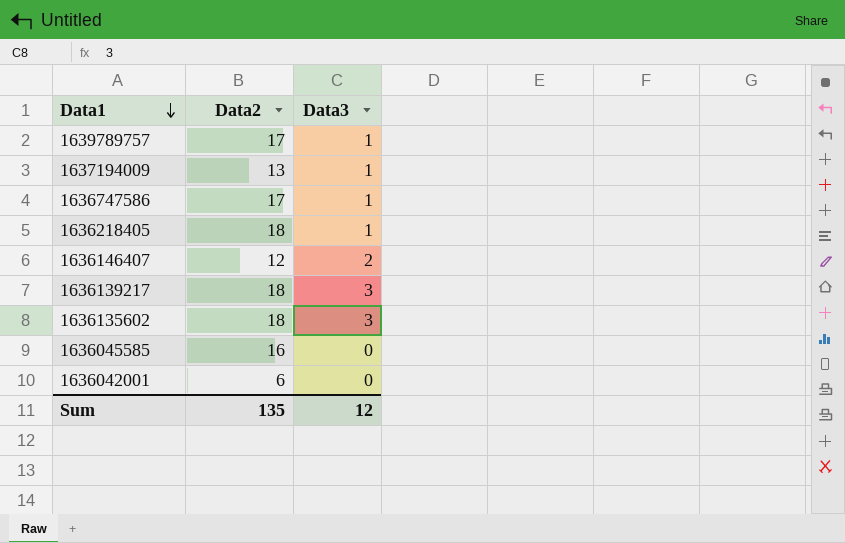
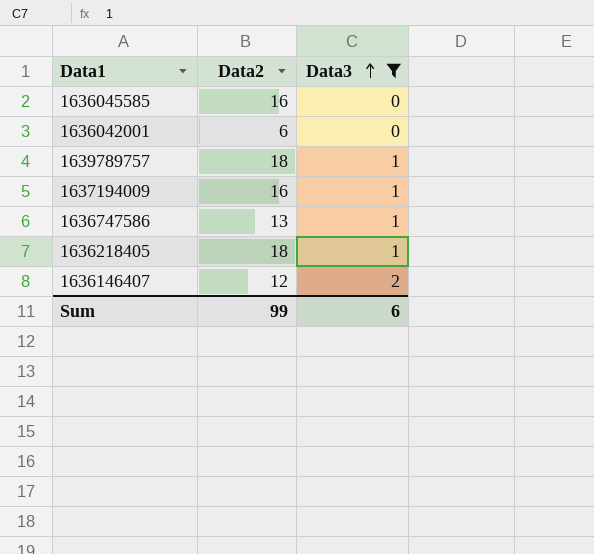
filter: none -> Data3 != 3
row order: Data1 descending -> Data3 ascending
1639789757 | Data2: 17 -> 18
1637194009 | Data2: 13 -> 16
1636747586 | Data2: 17 -> 13
Sum | Data2: 135 -> 99
Sum | Data3: 12 -> 6

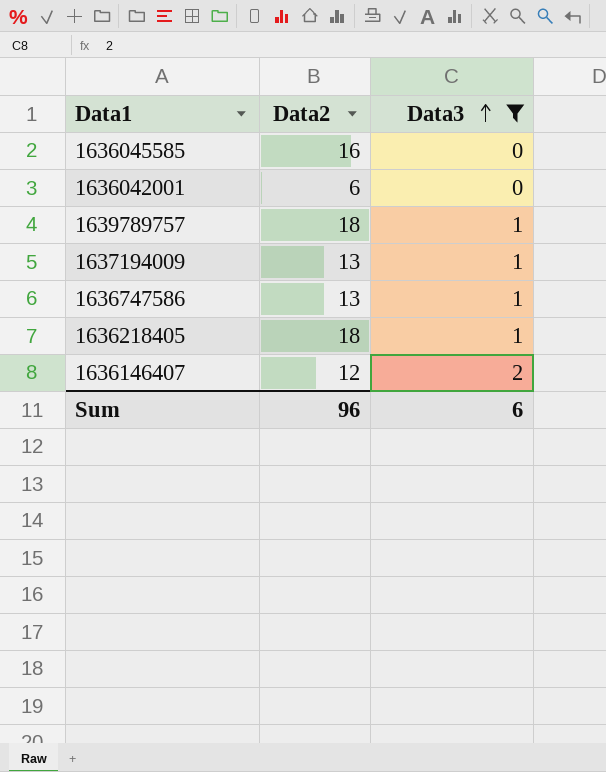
1637194009 | Data2: 16 -> 13
Sum | Data2: 99 -> 96

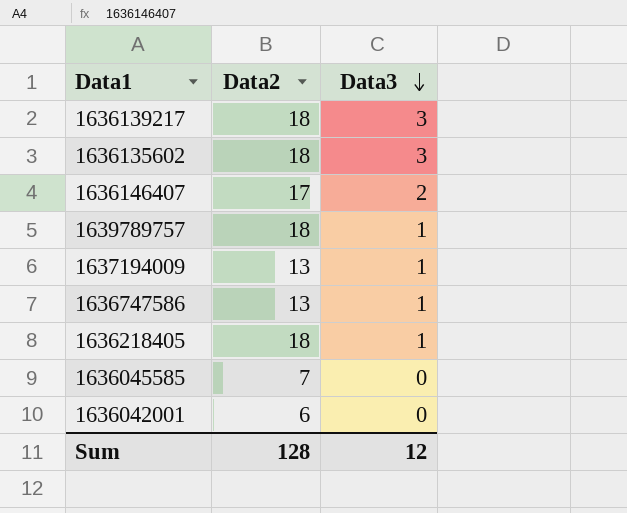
filter: Data3 != 3 -> none
row order: Data3 ascending -> Data3 descending
1636146407 | Data2: 12 -> 17
1636045585 | Data2: 16 -> 7
Sum | Data2: 96 -> 128
Sum | Data3: 6 -> 12

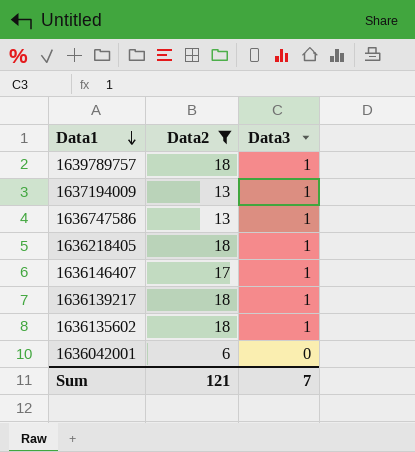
filter: none -> Data2 != 7
row order: Data3 descending -> Data1 descending
1636146407 | Data3: 2 -> 1
1636139217 | Data3: 3 -> 1
1636135602 | Data3: 3 -> 1
Sum | Data2: 128 -> 121
Sum | Data3: 12 -> 7

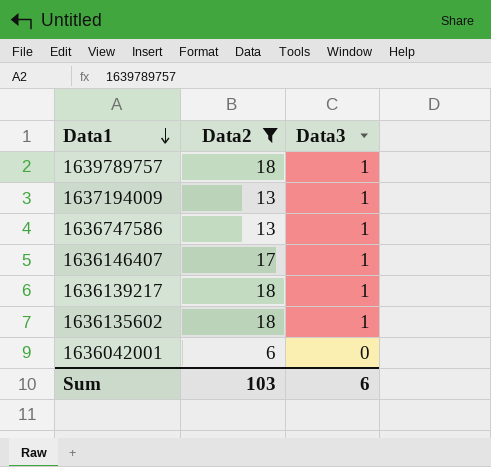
row 1636218405: 18 | 1 -> none
Sum | Data2: 121 -> 103
Sum | Data3: 7 -> 6

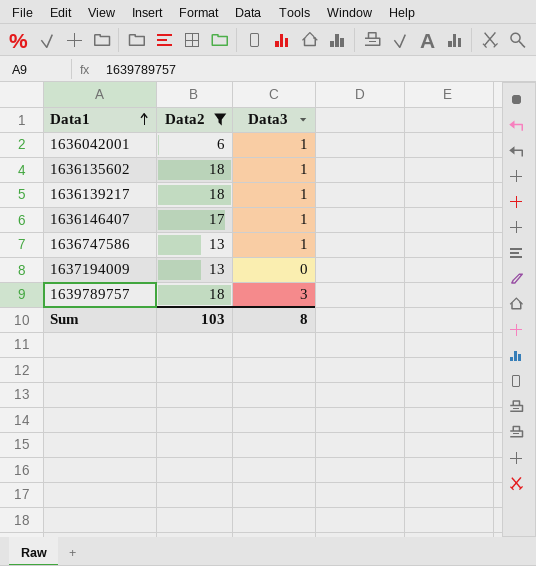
row order: Data1 descending -> Data1 ascending
1636042001 | Data3: 0 -> 1
1637194009 | Data3: 1 -> 0
1639789757 | Data3: 1 -> 3
Sum | Data3: 6 -> 8

